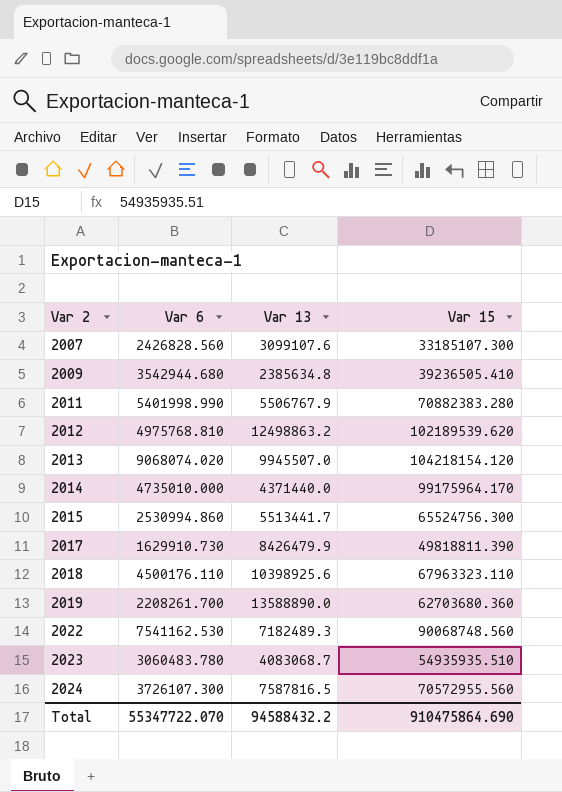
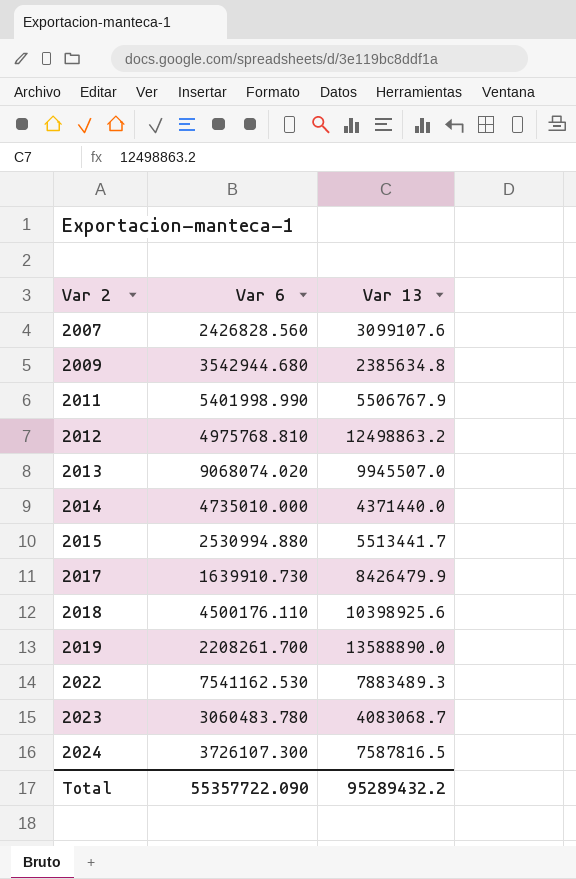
column Var 15 | position: 4 -> none
2015 | Var 6: 2530994.860 -> 2530994.880
2017 | Var 6: 1629910.730 -> 1639910.730
2022 | Var 13: 7182489.3 -> 7883489.3
Total | Var 6: 55347722.070 -> 55357722.090
Total | Var 13: 94588432.2 -> 95289432.2

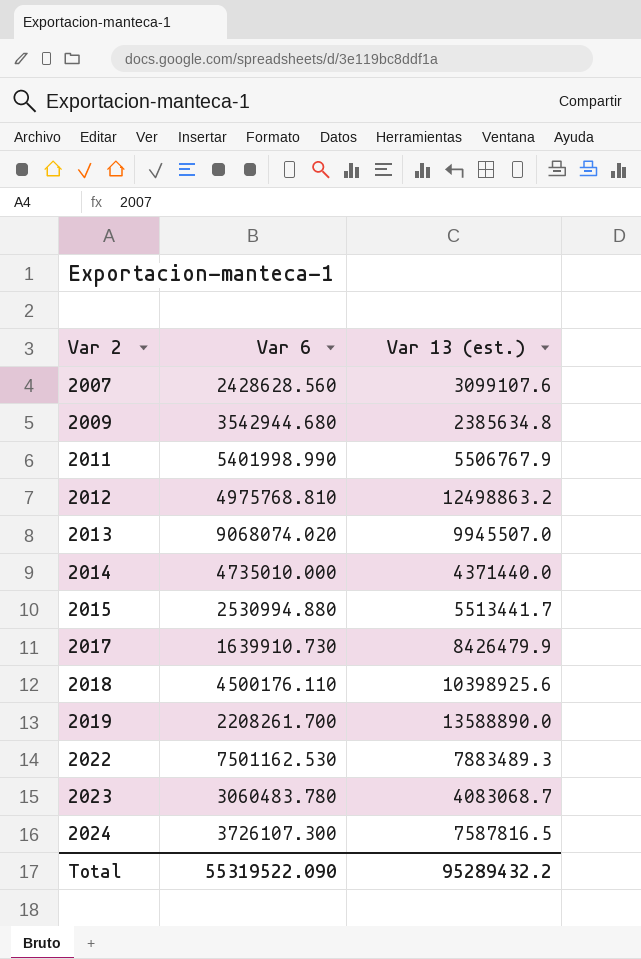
column name: Var 13 -> Var 13 (est.)
2007 | Var 6: 2426828.560 -> 2428628.560
2022 | Var 6: 7541162.530 -> 7501162.530
Total | Var 6: 55357722.090 -> 55319522.090

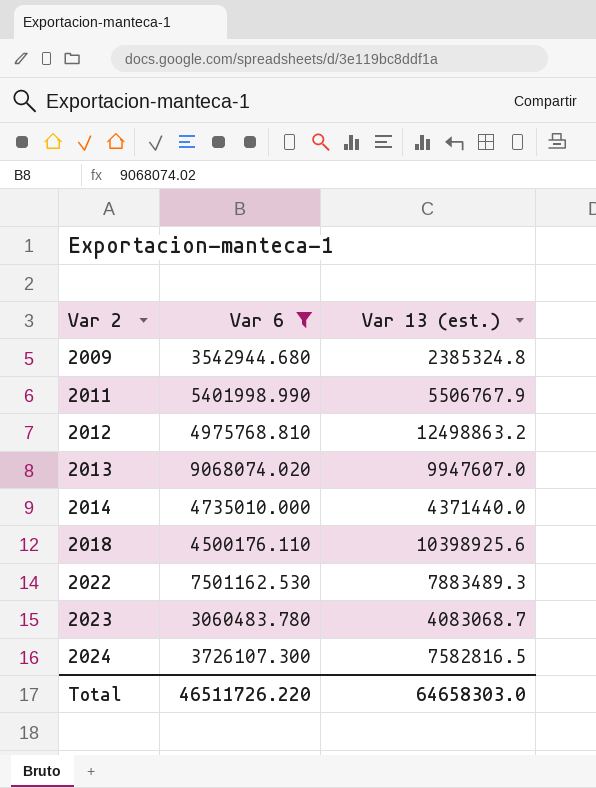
filter: none -> Var 6 >= 3060483.780
2009 | Var 13 (est.): 2385634.8 -> 2385324.8
2013 | Var 13 (est.): 9945507.0 -> 9947607.0
2024 | Var 13 (est.): 7587816.5 -> 7582816.5
Total | Var 6: 55319522.090 -> 46511726.220
Total | Var 13 (est.): 95289432.2 -> 64658303.0

